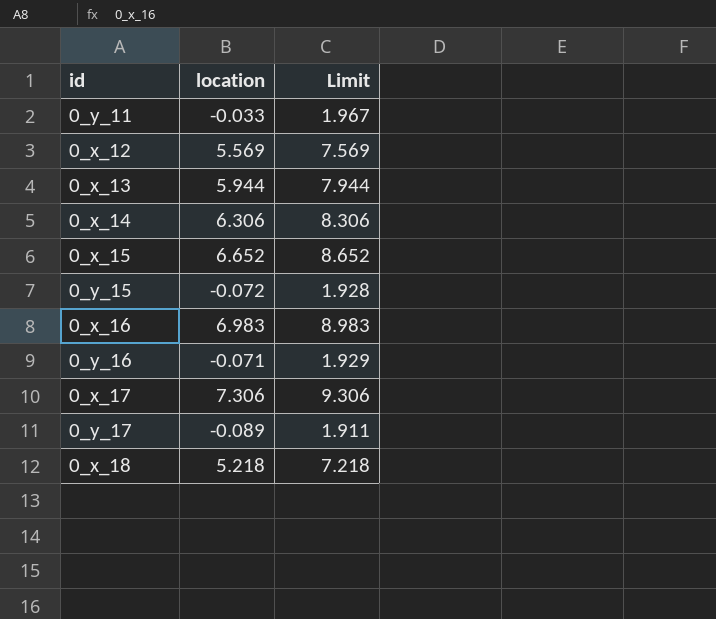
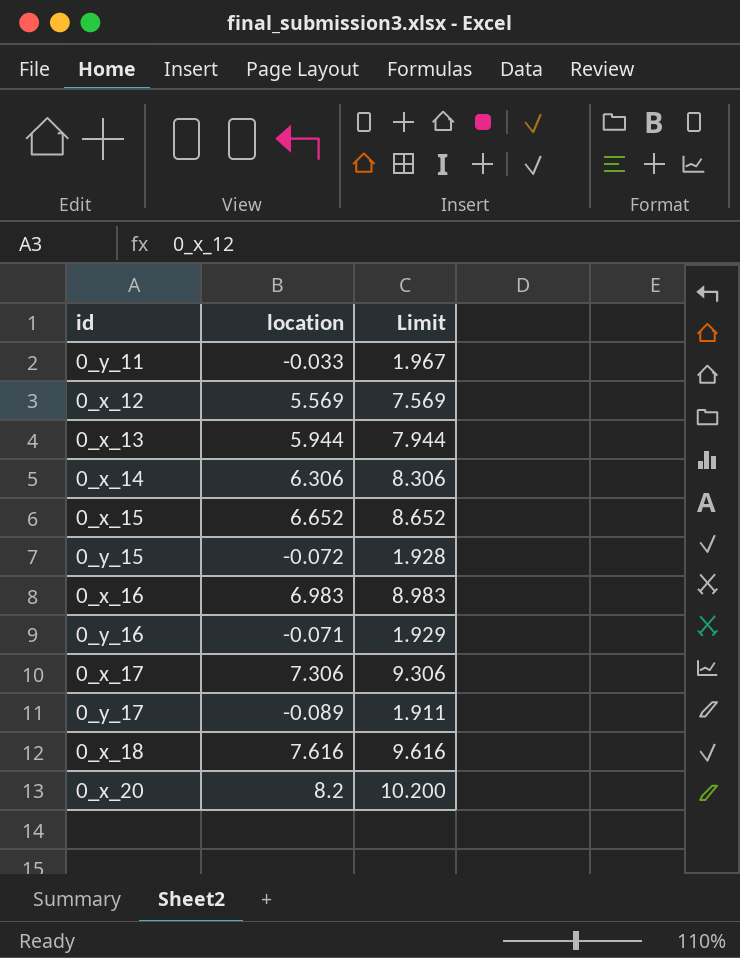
0_x_18 | location: 5.218 -> 7.616
0_x_18 | Limit: 7.218 -> 9.616
row 0_x_20: none -> 8.2 | 10.200

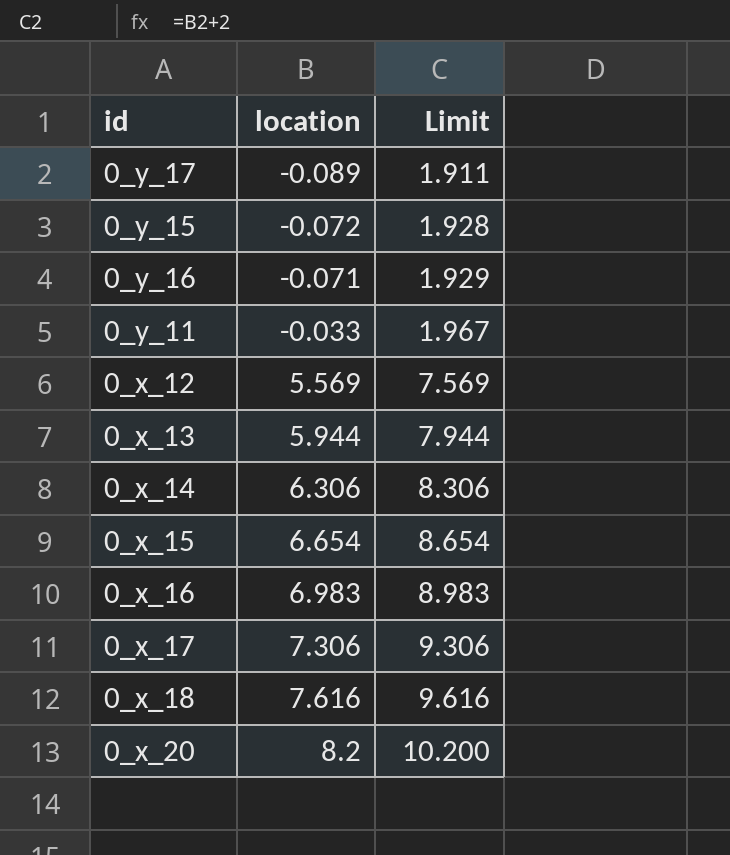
row order: none -> location ascending
0_x_15 | location: 6.652 -> 6.654
0_x_15 | Limit: 8.652 -> 8.654

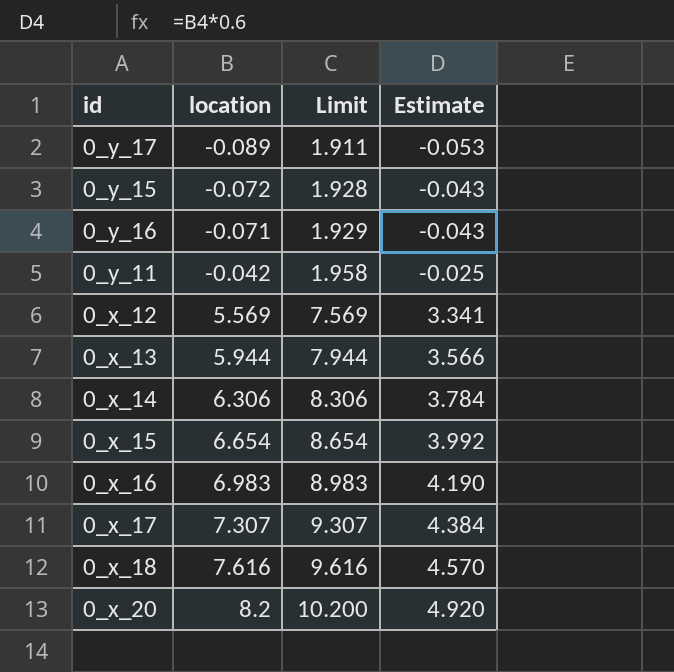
column Estimate | formula: none -> [location] * 0.6
0_y_11 | location: -0.033 -> -0.042
0_y_11 | Limit: 1.967 -> 1.958
0_x_17 | location: 7.306 -> 7.307
0_x_17 | Limit: 9.306 -> 9.307

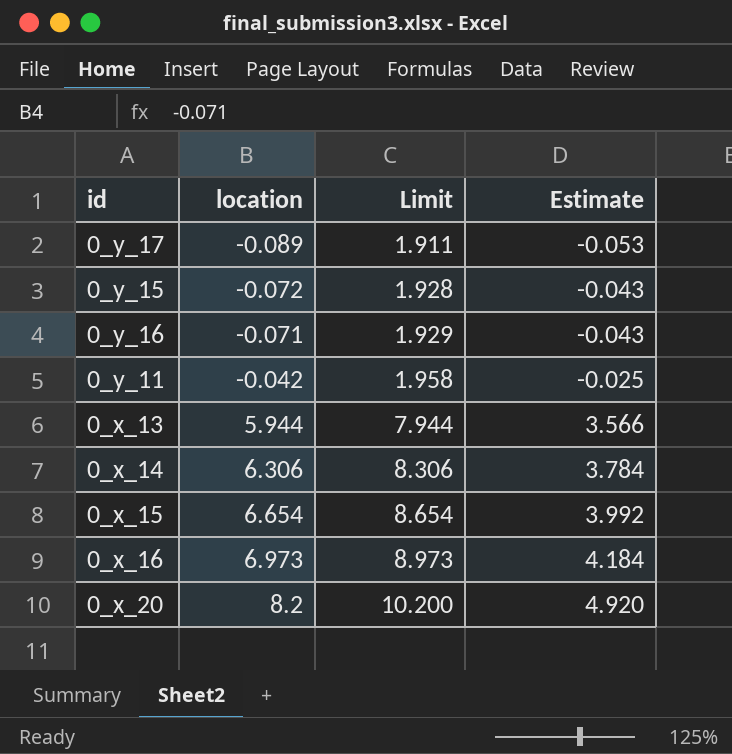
row 0_x_12: 5.569 | 7.569 | 3.341 -> none
row 0_x_17: 7.307 | 9.307 | 4.384 -> none
row 0_x_18: 7.616 | 9.616 | 4.570 -> none
0_x_16 | location: 6.983 -> 6.973
0_x_16 | Limit: 8.983 -> 8.973
0_x_16 | Estimate: 4.190 -> 4.184

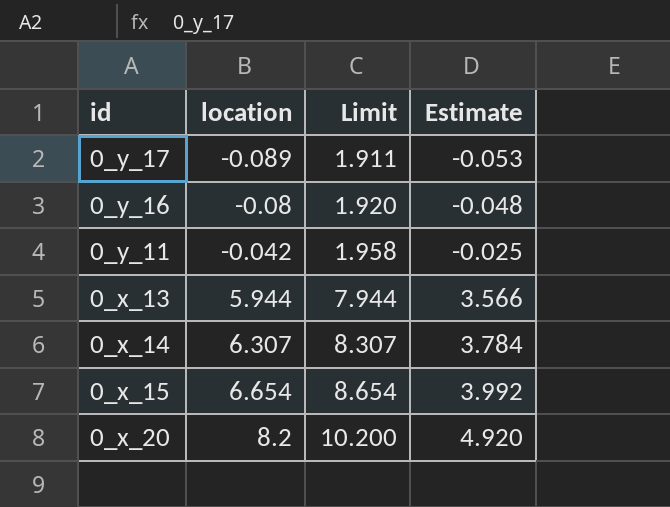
row 0_y_15: -0.072 | 1.928 | -0.043 -> none
row 0_x_16: 6.973 | 8.973 | 4.184 -> none
0_y_16 | location: -0.071 -> -0.08
0_y_16 | Limit: 1.929 -> 1.920
0_y_16 | Estimate: -0.043 -> -0.048
0_x_14 | location: 6.306 -> 6.307
0_x_14 | Limit: 8.306 -> 8.307

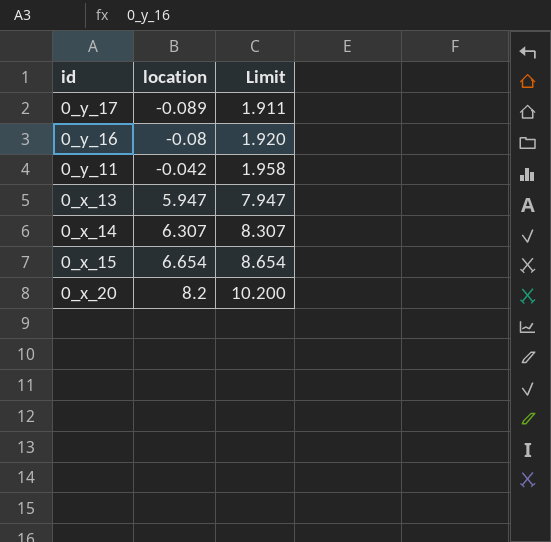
column Estimate | formula: [location] * 0.6 -> none
0_x_13 | location: 5.944 -> 5.947
0_x_13 | Limit: 7.944 -> 7.947

